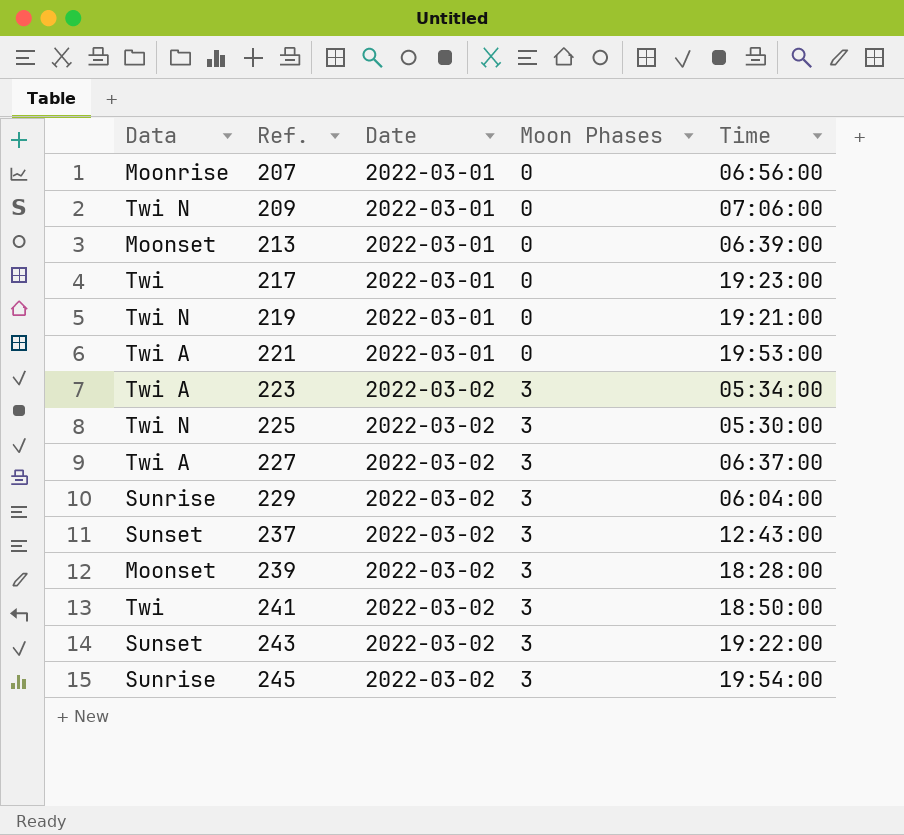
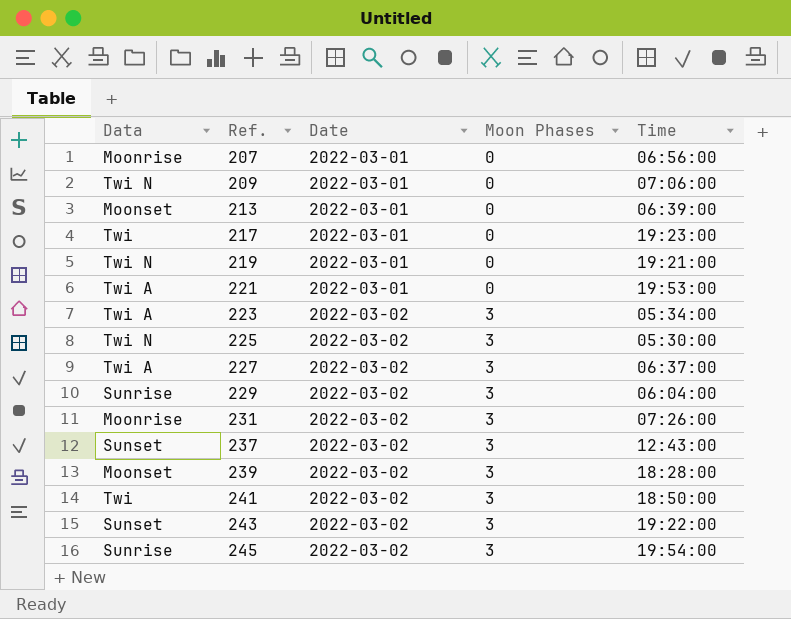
row 231: none -> Moonrise | 2022-03-02 | 3 | 07:26:00

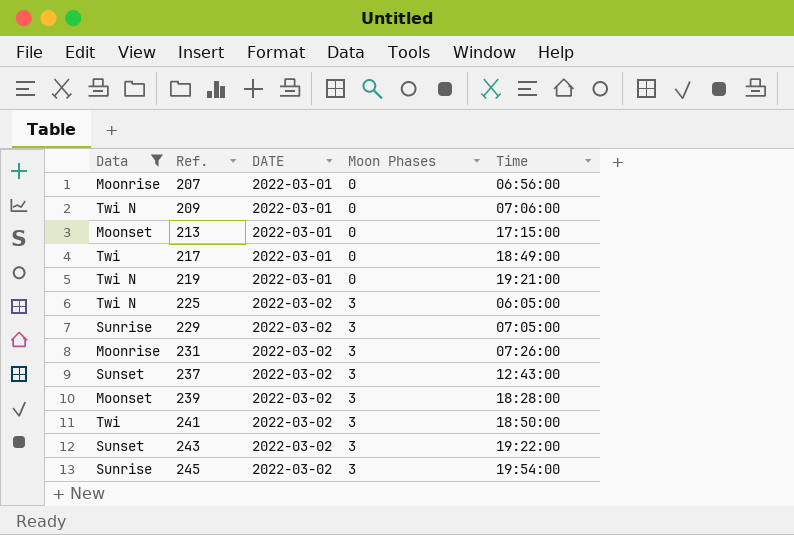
filter: none -> Data != Twi A
column name: Date -> DATE
213 | Time: 06:39:00 -> 17:15:00
217 | Time: 19:23:00 -> 18:49:00
225 | Time: 05:30:00 -> 06:05:00
229 | Time: 06:04:00 -> 07:05:00

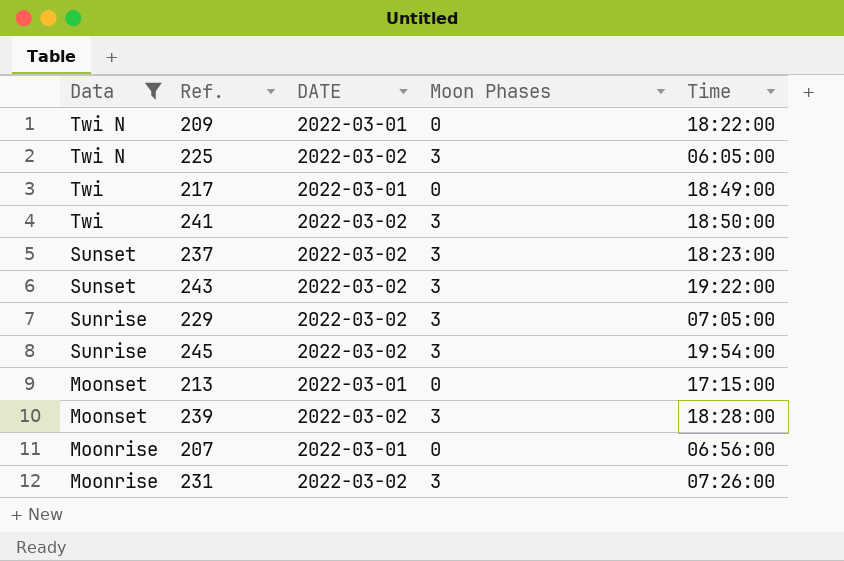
row order: Ref. ascending -> Data descending
row 219: Twi N | 2022-03-01 | 0 | 19:21:00 -> none
209 | Time: 07:06:00 -> 18:22:00
237 | Time: 12:43:00 -> 18:23:00

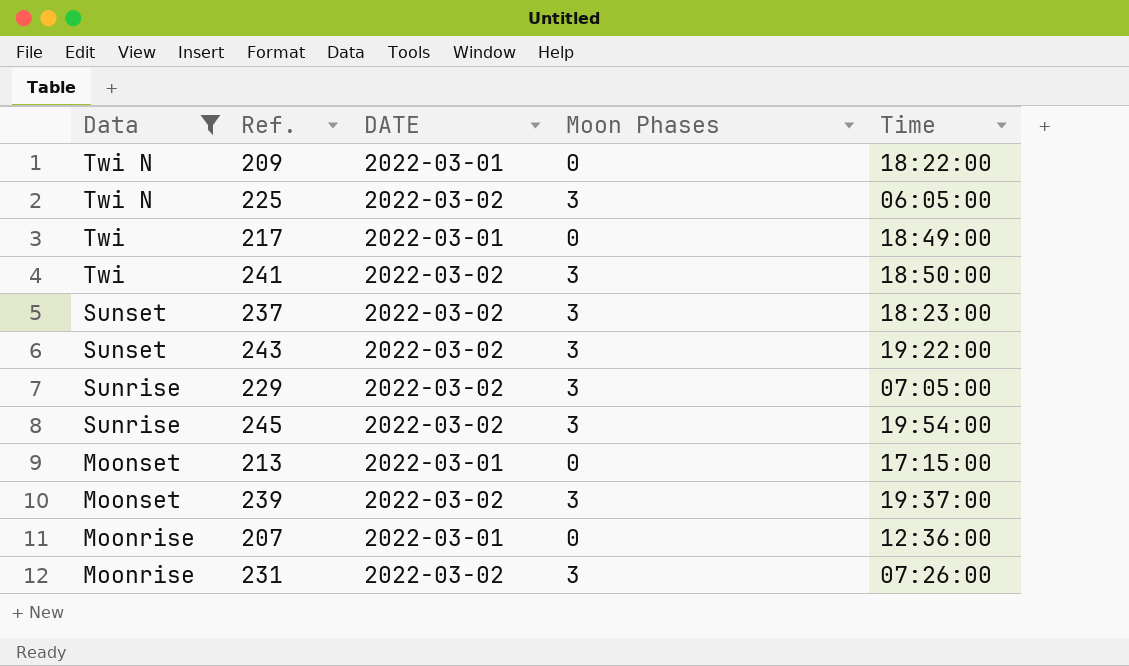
239 | Time: 18:28:00 -> 19:37:00
207 | Time: 06:56:00 -> 12:36:00

